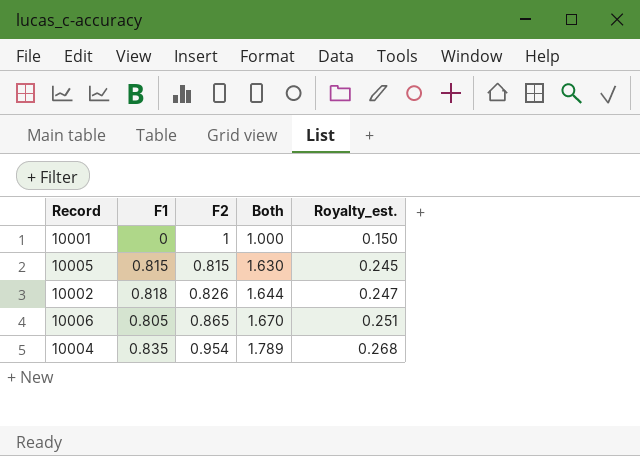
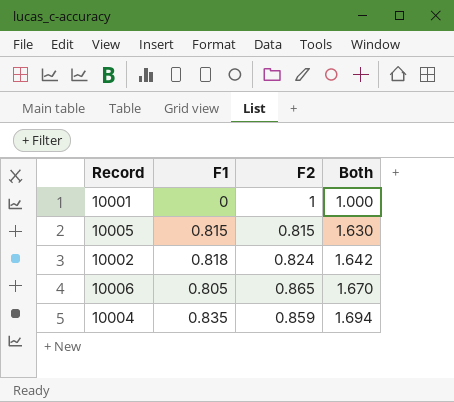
column Royalty_est. | formula: [Both] * 0.15 -> none
10002 | F2: 0.826 -> 0.824
10002 | Both: 1.644 -> 1.642
10004 | F2: 0.954 -> 0.859
10004 | Both: 1.789 -> 1.694

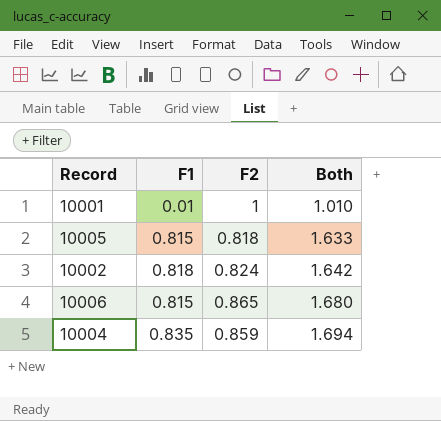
10001 | F1: 0 -> 0.01
10001 | Both: 1.000 -> 1.010
10005 | F2: 0.815 -> 0.818
10005 | Both: 1.630 -> 1.633
10006 | F1: 0.805 -> 0.815
10006 | Both: 1.670 -> 1.680

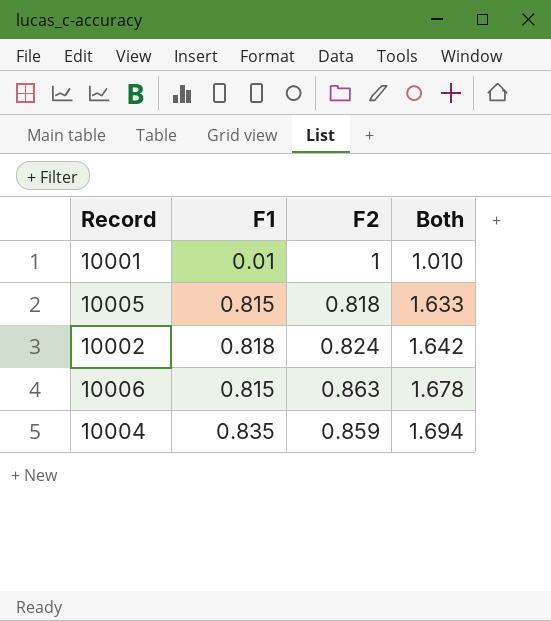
10006 | F2: 0.865 -> 0.863
10006 | Both: 1.680 -> 1.678

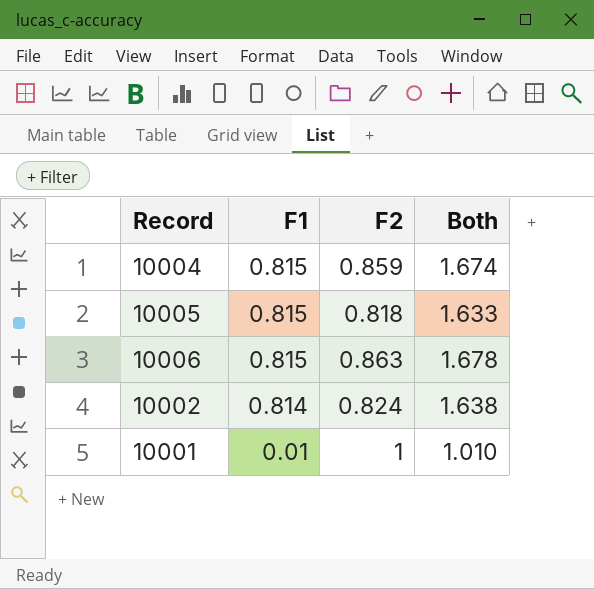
row order: Both ascending -> F1 descending
10004 | F1: 0.835 -> 0.815
10004 | Both: 1.694 -> 1.674
10002 | F1: 0.818 -> 0.814
10002 | Both: 1.642 -> 1.638

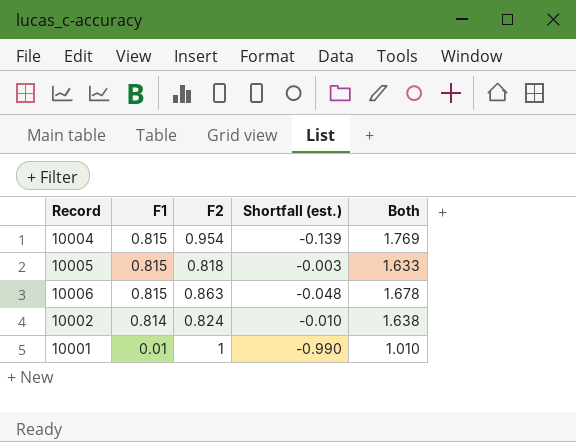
column Shortfall (est.) | formula: none -> [F1] - [F2]
10004 | F2: 0.859 -> 0.954
10004 | Both: 1.674 -> 1.769

